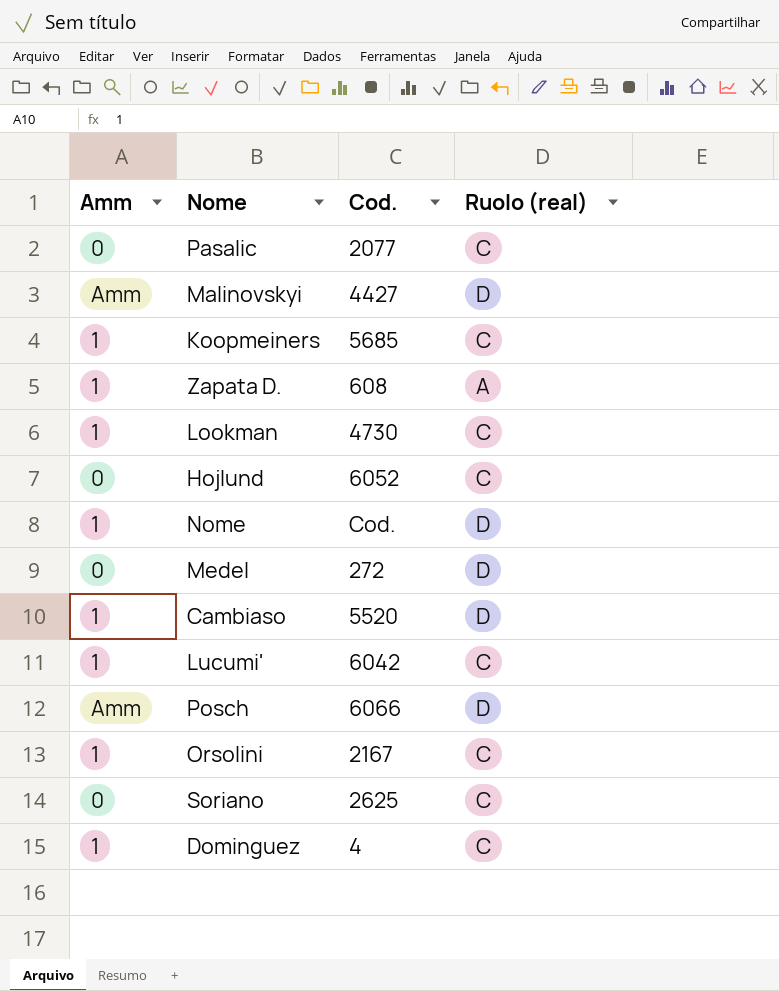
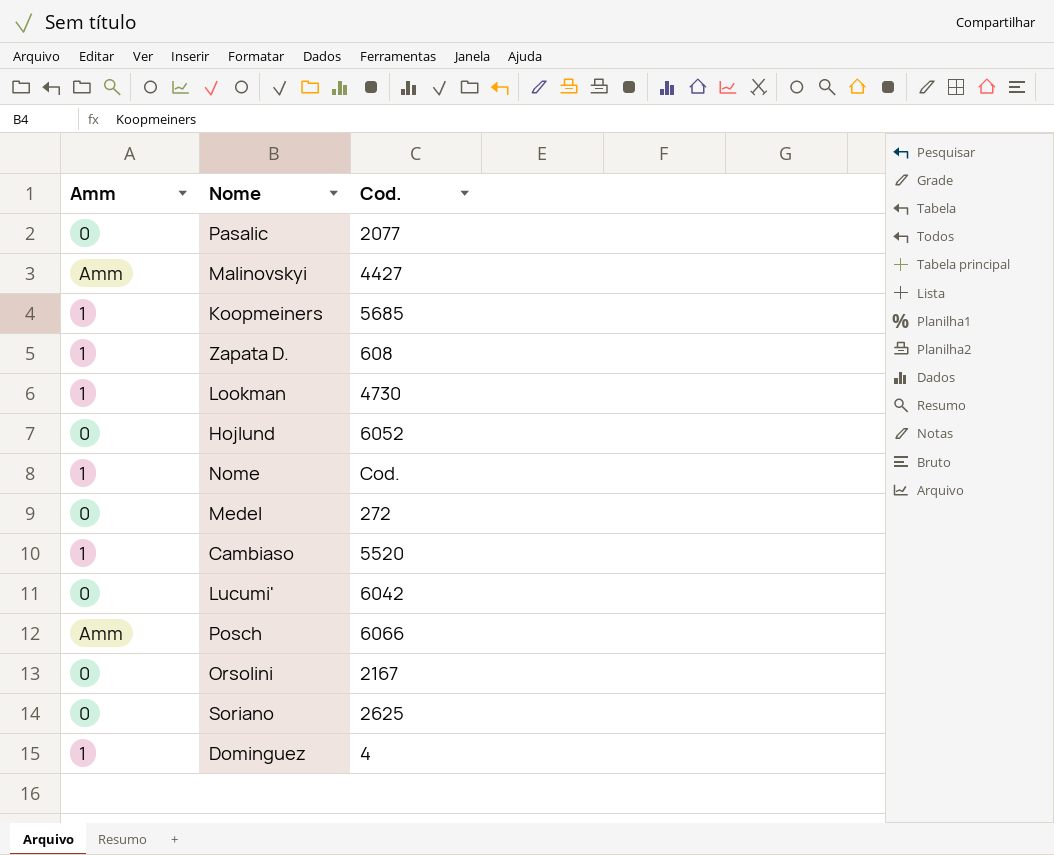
column Ruolo (real) | position: 4 -> none
Lucumi' | Amm: 1 -> 0
Orsolini | Amm: 1 -> 0

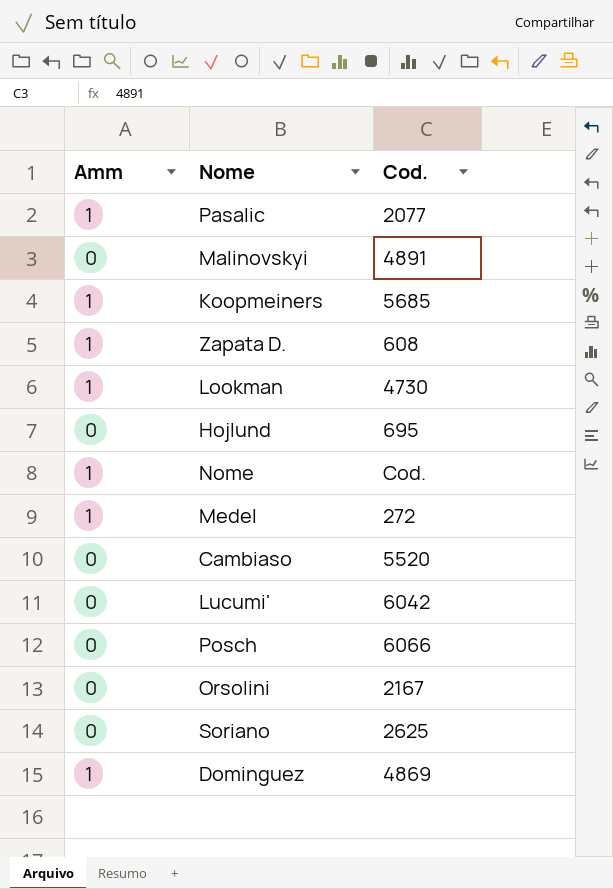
Pasalic | Amm: 0 -> 1
Malinovskyi | Amm: Amm -> 0
Malinovskyi | Cod.: 4427 -> 4891
Hojlund | Cod.: 6052 -> 695
Medel | Amm: 0 -> 1
Cambiaso | Amm: 1 -> 0
Posch | Amm: Amm -> 0
Dominguez | Cod.: 4 -> 4869

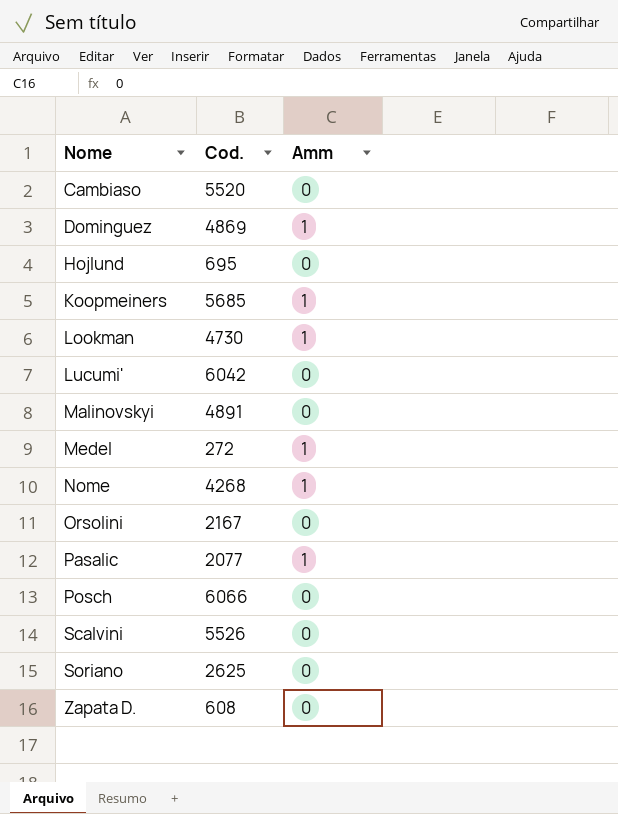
row order: none -> Nome ascending
column Amm | position: 1 -> 3
Nome | Cod.: Cod. -> 4268
row Scalvini: none -> 5526 | 0
Zapata D. | Amm: 1 -> 0

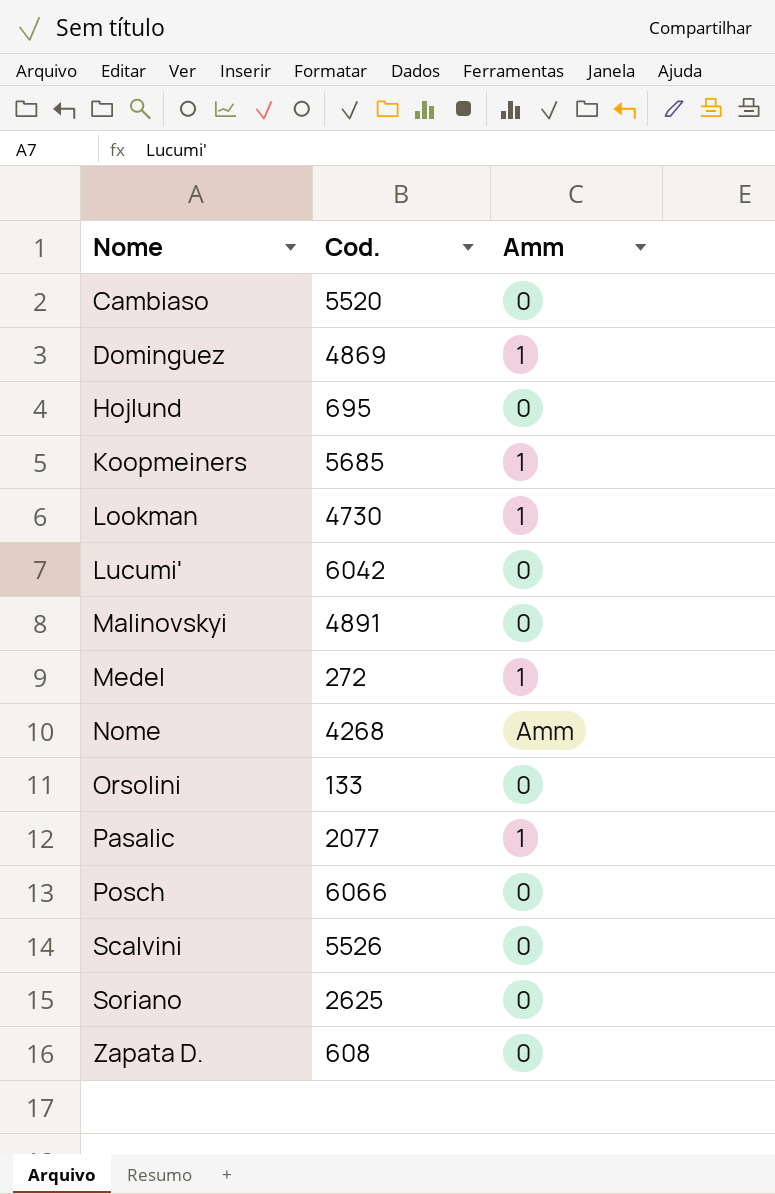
Nome | Amm: 1 -> Amm
Orsolini | Cod.: 2167 -> 133

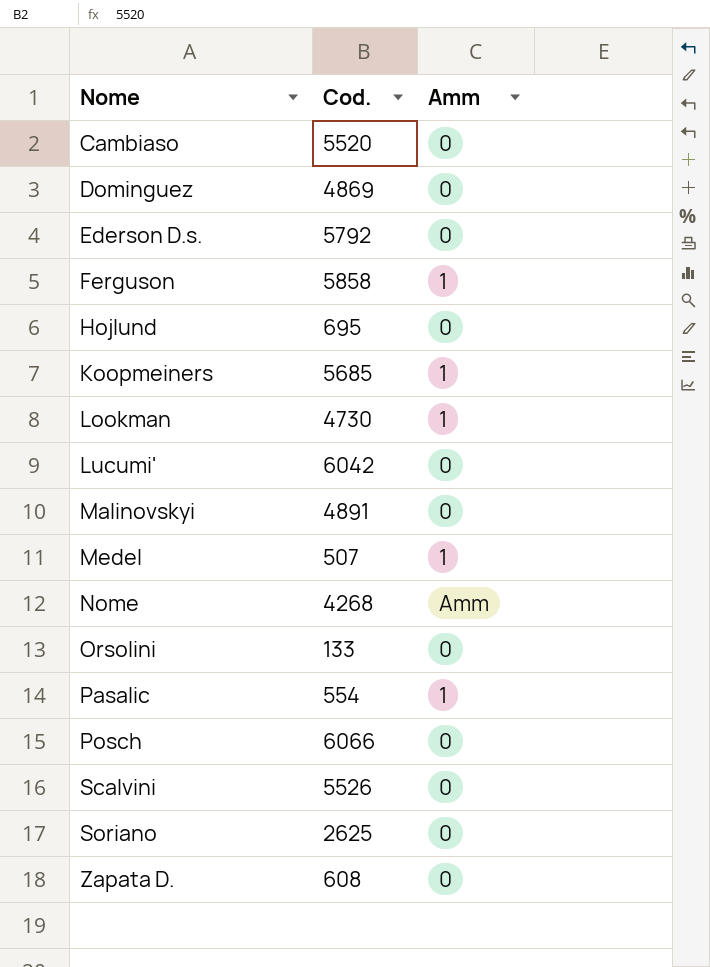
Dominguez | Amm: 1 -> 0
row Ederson D.s.: none -> 5792 | 0
row Ferguson: none -> 5858 | 1
Medel | Cod.: 272 -> 507
Pasalic | Cod.: 2077 -> 554

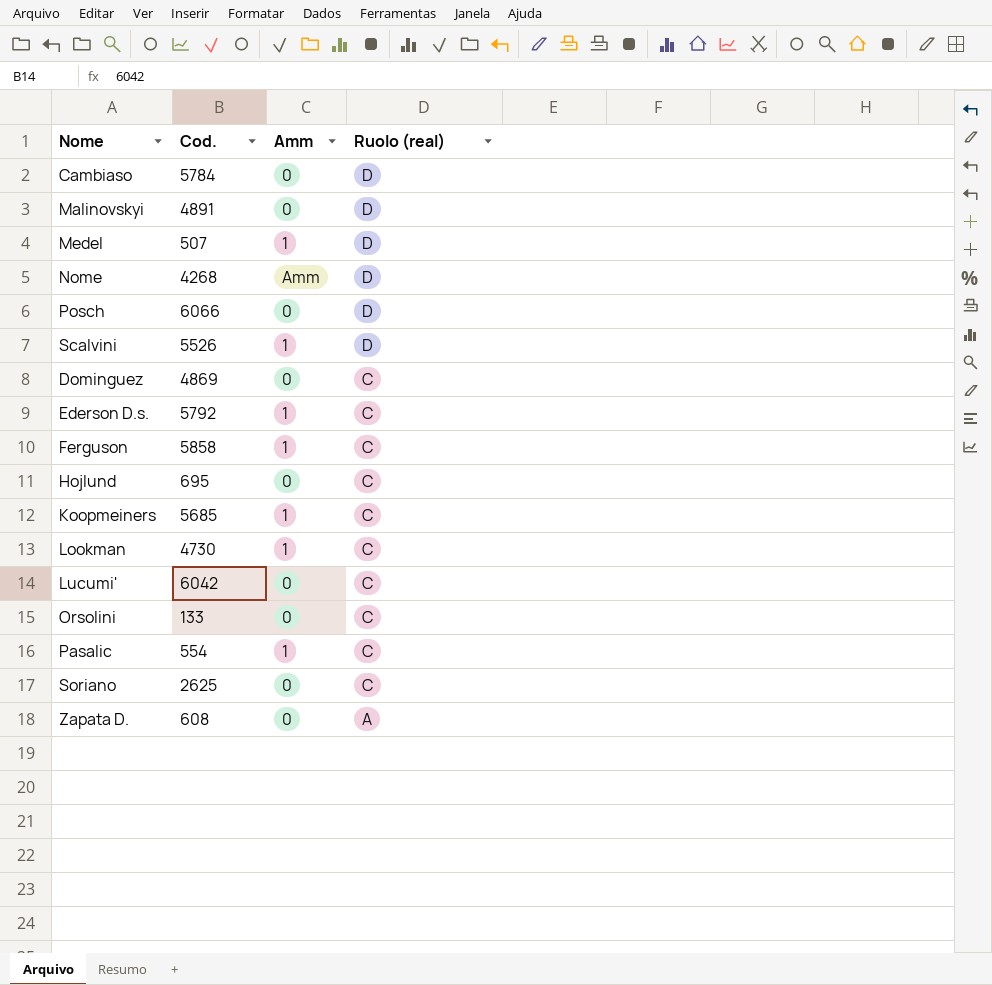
row order: Nome ascending -> Ruolo (real) descending
column Ruolo (real) | position: none -> 4
Cambiaso | Cod.: 5520 -> 5784
Scalvini | Amm: 0 -> 1
Ederson D.s. | Amm: 0 -> 1

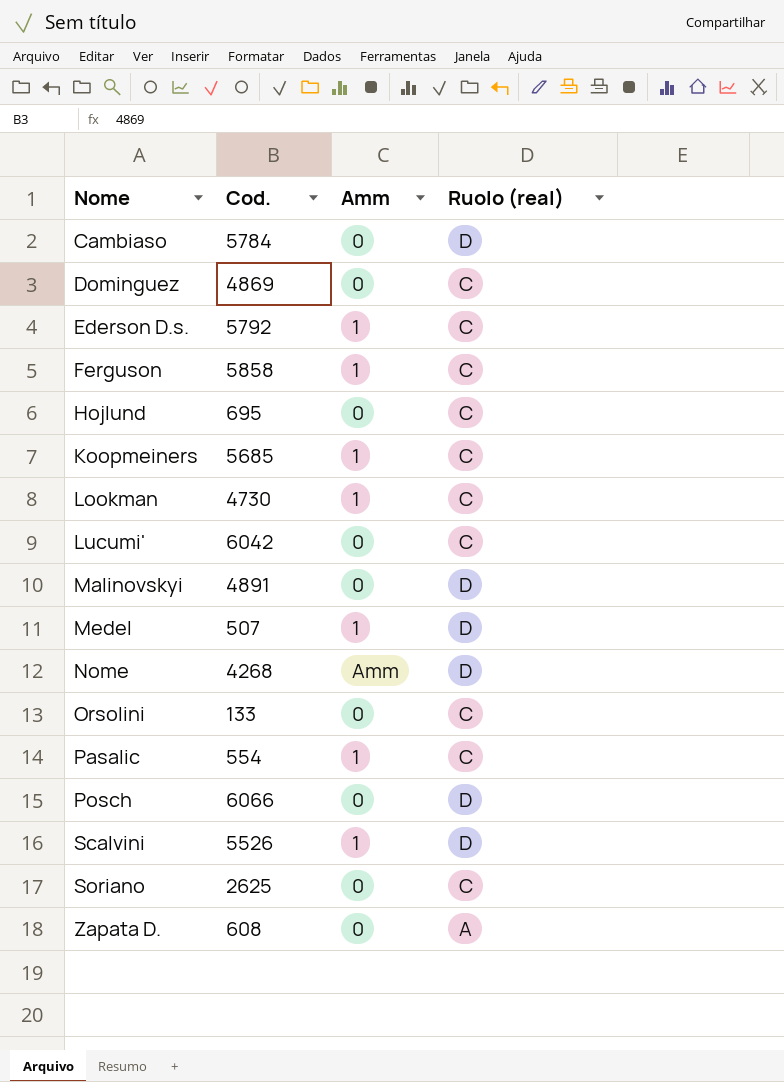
row order: Ruolo (real) descending -> Nome ascending

